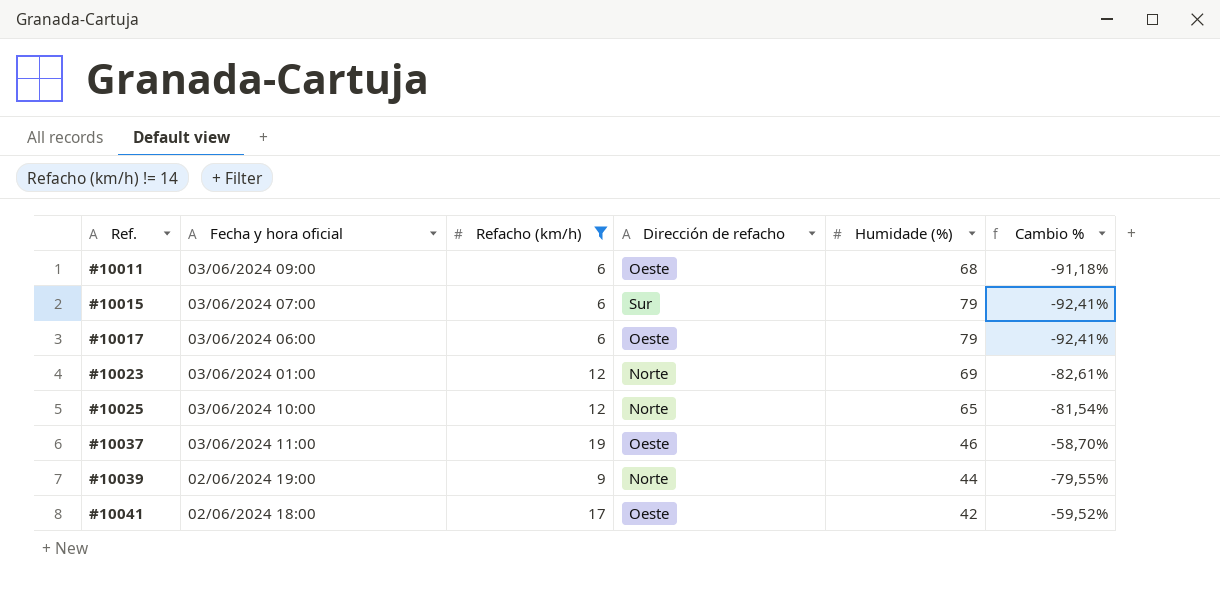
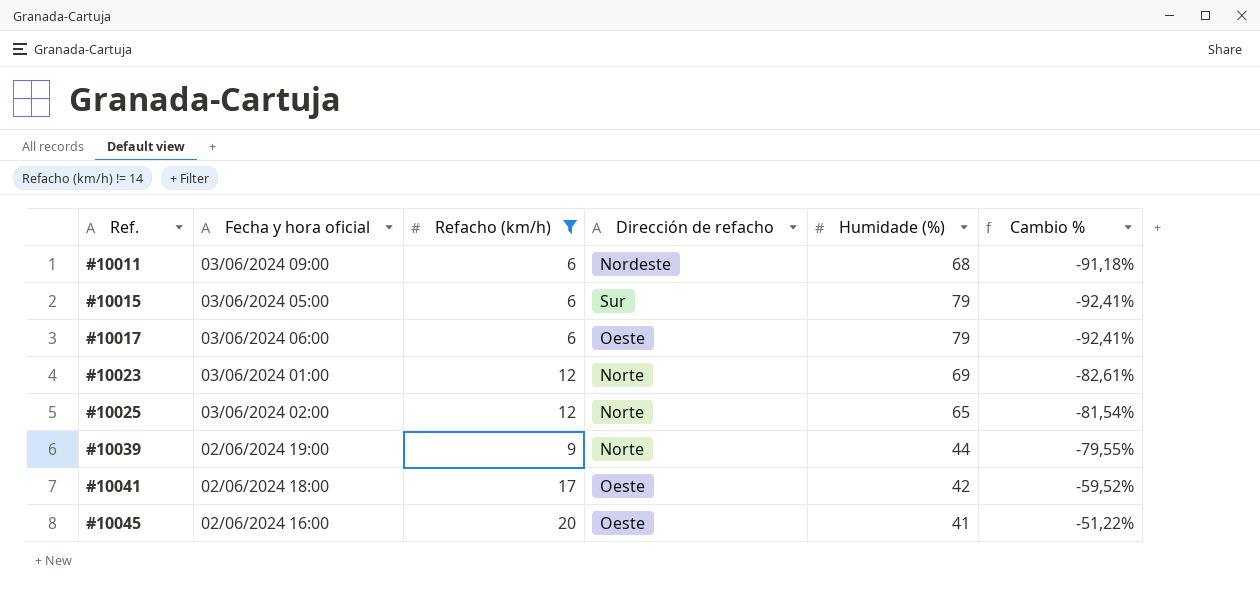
row #10037: 03/06/2024 11:00 | 19 | Oeste | 46 | -58,70% -> none
#10011 | Dirección de refacho: Oeste -> Nordeste
#10015 | Fecha y hora oficial: 03/06/2024 07:00 -> 03/06/2024 05:00
#10025 | Fecha y hora oficial: 03/06/2024 10:00 -> 03/06/2024 02:00
row #10045: none -> 02/06/2024 16:00 | 20 | Oeste | 41 | -51,22%

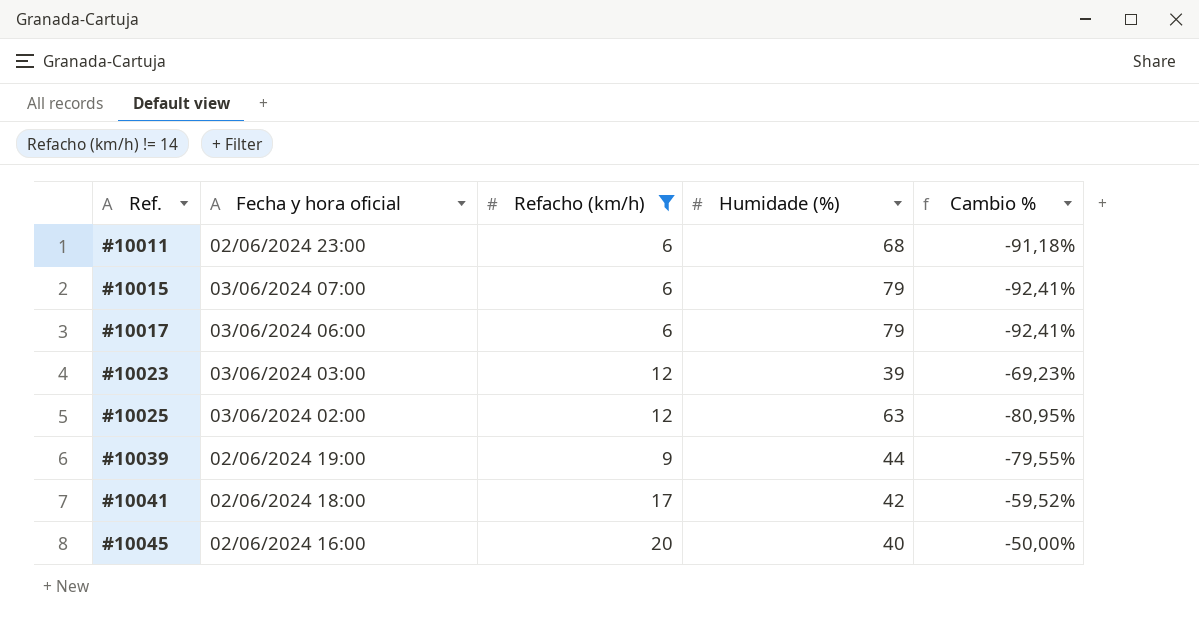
column Dirección de refacho | position: 4 -> none
#10011 | Fecha y hora oficial: 03/06/2024 09:00 -> 02/06/2024 23:00
#10015 | Fecha y hora oficial: 03/06/2024 05:00 -> 03/06/2024 07:00
#10023 | Fecha y hora oficial: 03/06/2024 01:00 -> 03/06/2024 03:00
#10023 | Humidade (%): 69 -> 39
#10023 | Cambio %: -82,61% -> -69,23%
#10025 | Humidade (%): 65 -> 63
#10025 | Cambio %: -81,54% -> -80,95%
#10045 | Humidade (%): 41 -> 40
#10045 | Cambio %: -51,22% -> -50,00%

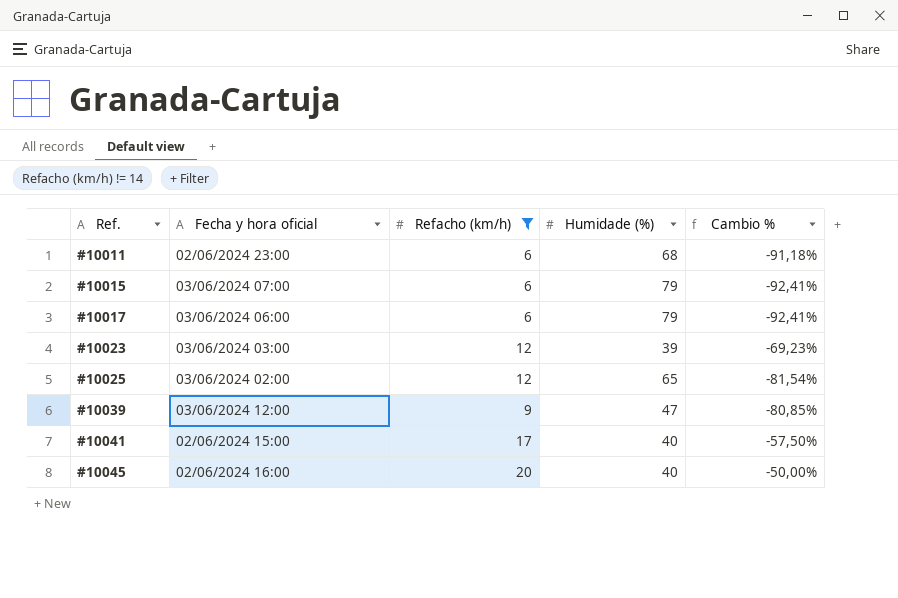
#10025 | Humidade (%): 63 -> 65
#10025 | Cambio %: -80,95% -> -81,54%
#10039 | Fecha y hora oficial: 02/06/2024 19:00 -> 03/06/2024 12:00
#10039 | Humidade (%): 44 -> 47
#10039 | Cambio %: -79,55% -> -80,85%
#10041 | Fecha y hora oficial: 02/06/2024 18:00 -> 02/06/2024 15:00
#10041 | Humidade (%): 42 -> 40
#10041 | Cambio %: -59,52% -> -57,50%

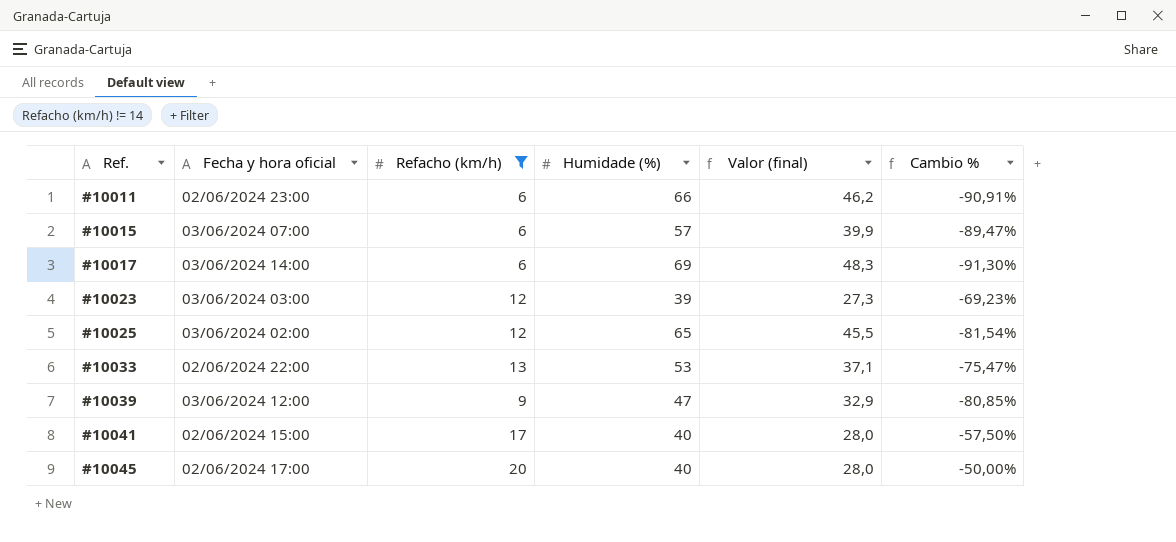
column Valor (final) | formula: none -> [Humidade (%)] * 0,7
#10011 | Humidade (%): 68 -> 66
#10011 | Cambio %: -91,18% -> -90,91%
#10015 | Humidade (%): 79 -> 57
#10015 | Cambio %: -92,41% -> -89,47%
#10017 | Fecha y hora oficial: 03/06/2024 06:00 -> 03/06/2024 14:00
#10017 | Humidade (%): 79 -> 69
#10017 | Cambio %: -92,41% -> -91,30%
row #10033: none -> 02/06/2024 22:00 | 13 | 53 | 37,1 | -75,47%
#10045 | Fecha y hora oficial: 02/06/2024 16:00 -> 02/06/2024 17:00

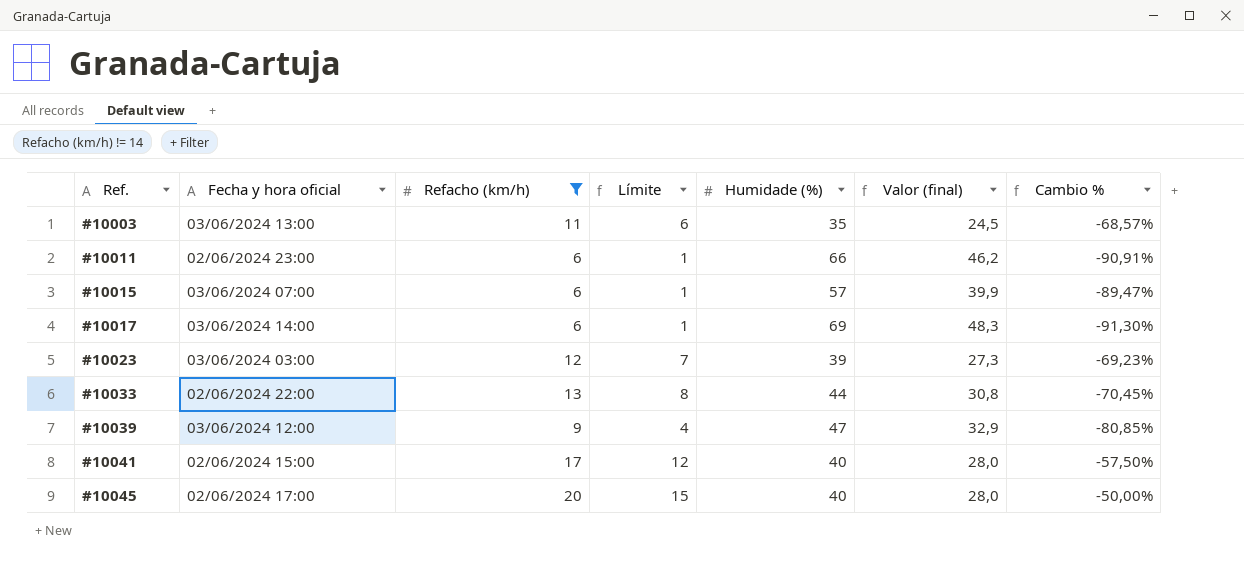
column Límite | formula: none -> [Refacho (km/h)] - 5
row #10025: 03/06/2024 02:00 | 12 | 65 | 45,5 | -81,54% -> none
row #10003: none -> 03/06/2024 13:00 | 11 | 6 | 35 | 24,5 | -68,57%
#10033 | Humidade (%): 53 -> 44
#10033 | Valor (final): 37,1 -> 30,8
#10033 | Cambio %: -75,47% -> -70,45%

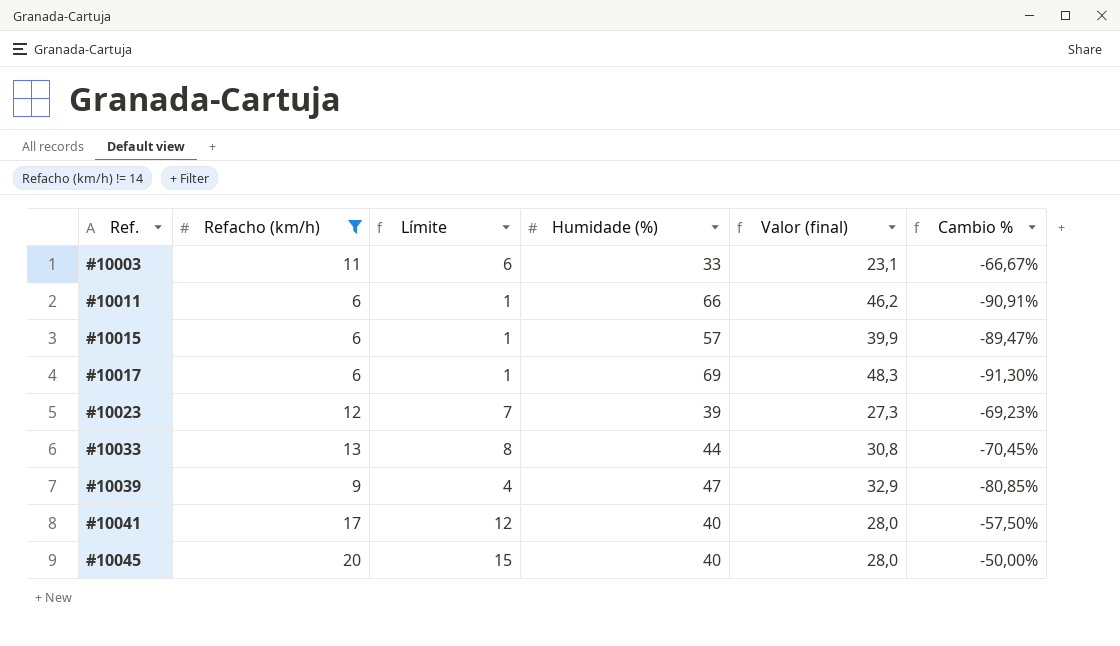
column Fecha y hora oficial | position: 2 -> none
#10003 | Humidade (%): 35 -> 33
#10003 | Valor (final): 24,5 -> 23,1
#10003 | Cambio %: -68,57% -> -66,67%

